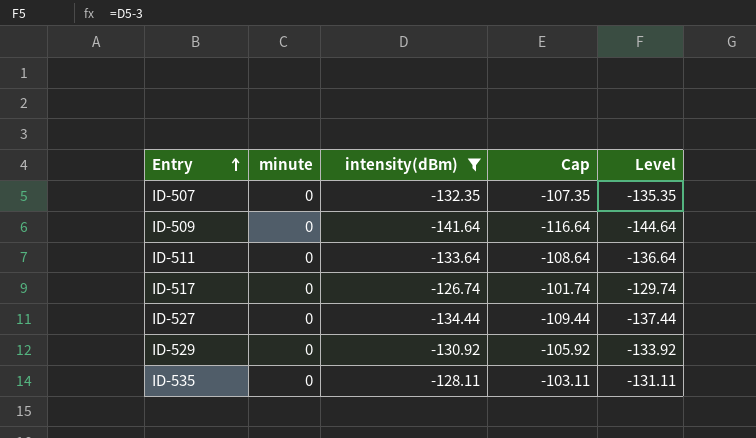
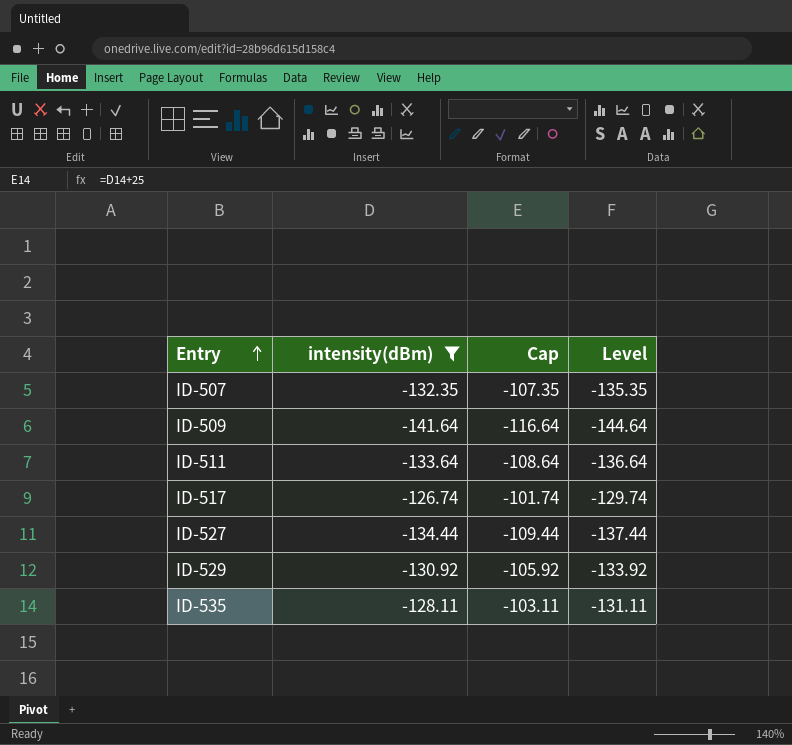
column minute | position: 2 -> none

